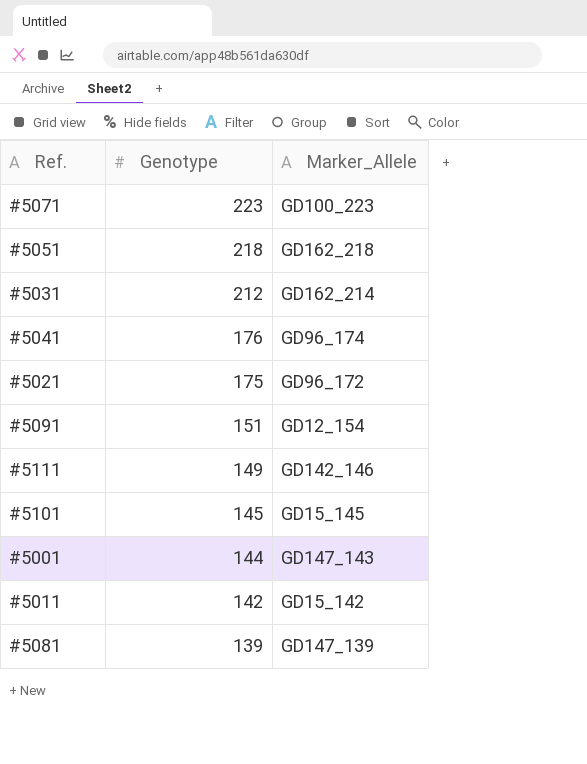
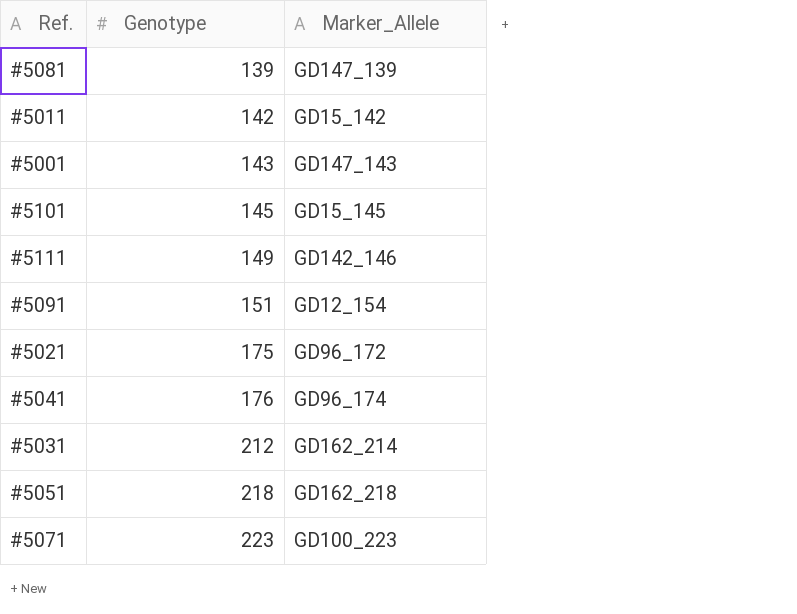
row order: Genotype descending -> Genotype ascending
#5001 | Genotype: 144 -> 143

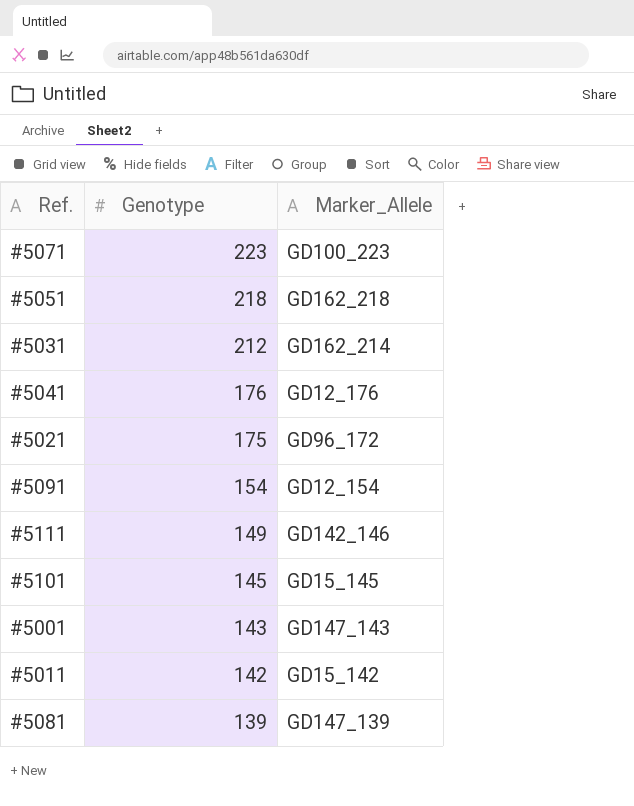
row order: Genotype ascending -> Genotype descending
#5041 | Marker_Allele: GD96_174 -> GD12_176
#5091 | Genotype: 151 -> 154

